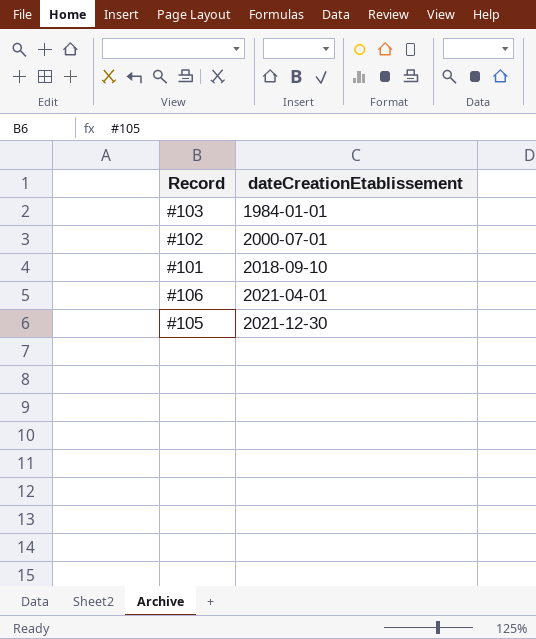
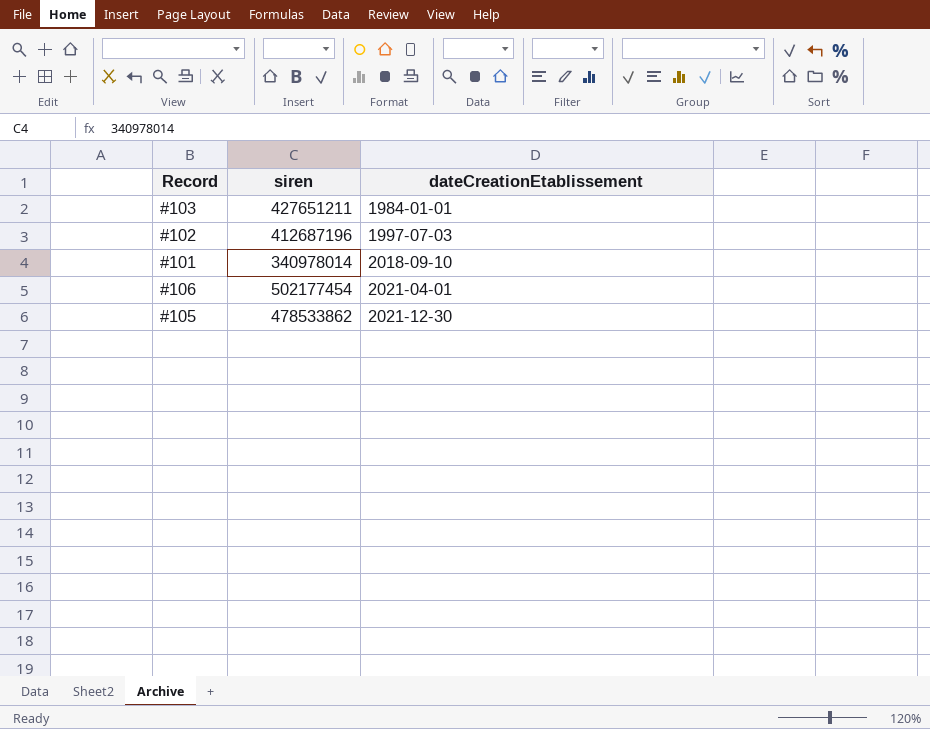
column siren | position: none -> 2
#102 | dateCreationEtablissement: 2000-07-01 -> 1997-07-03

